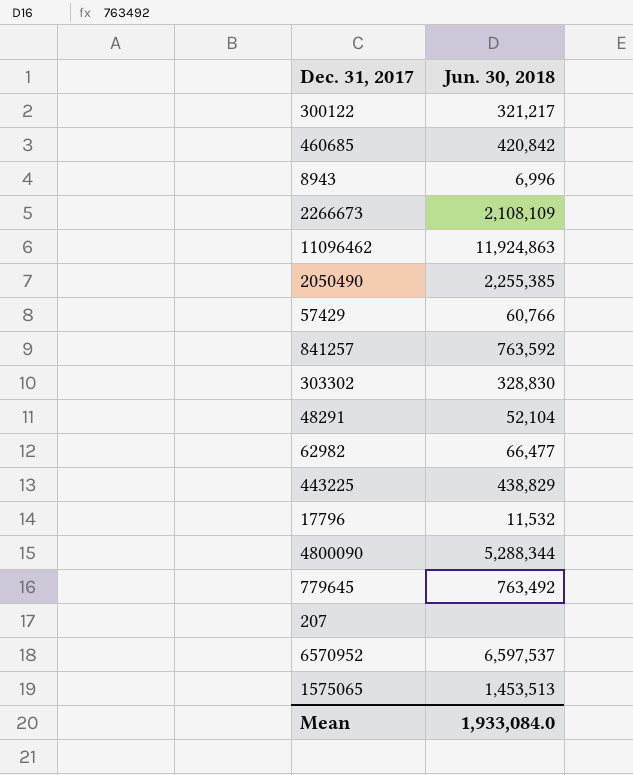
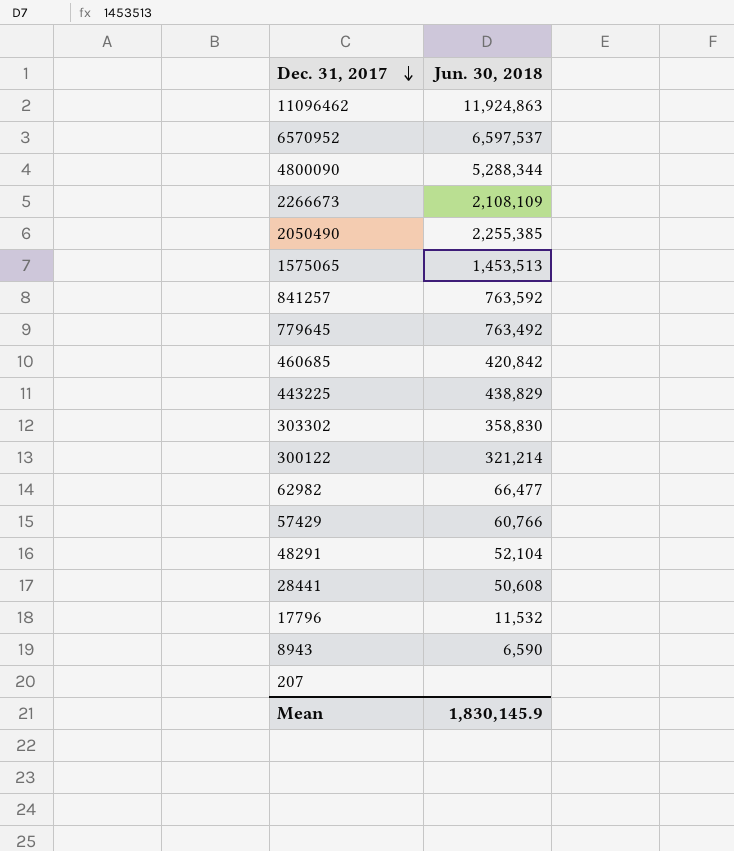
row order: none -> Dec. 31, 2017 descending
303302 | Jun. 30, 2018: 328,830 -> 358,830
300122 | Jun. 30, 2018: 321,217 -> 321,214
row 28441: none -> 50,608
8943 | Jun. 30, 2018: 6,996 -> 6,590
Mean | Jun. 30, 2018: 1,933,084.0 -> 1,830,145.9

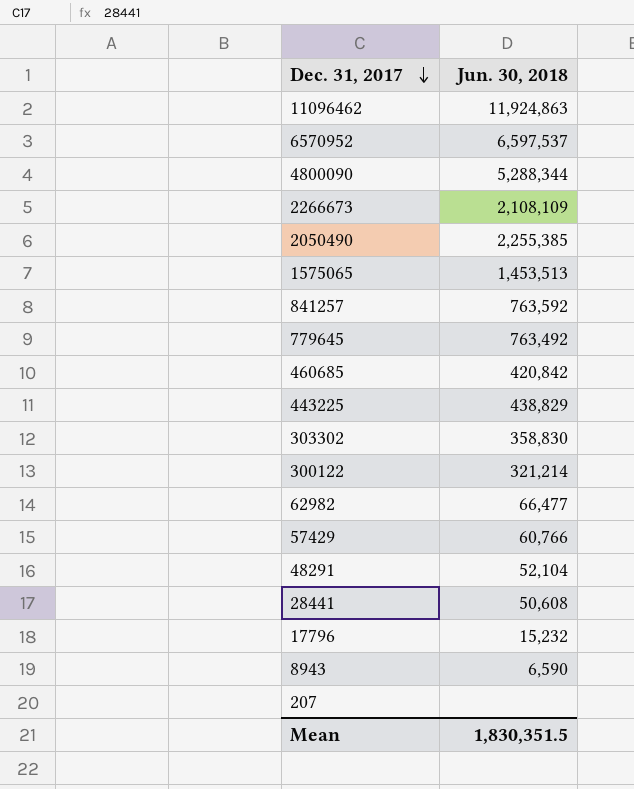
17796 | Jun. 30, 2018: 11,532 -> 15,232
Mean | Jun. 30, 2018: 1,830,145.9 -> 1,830,351.5

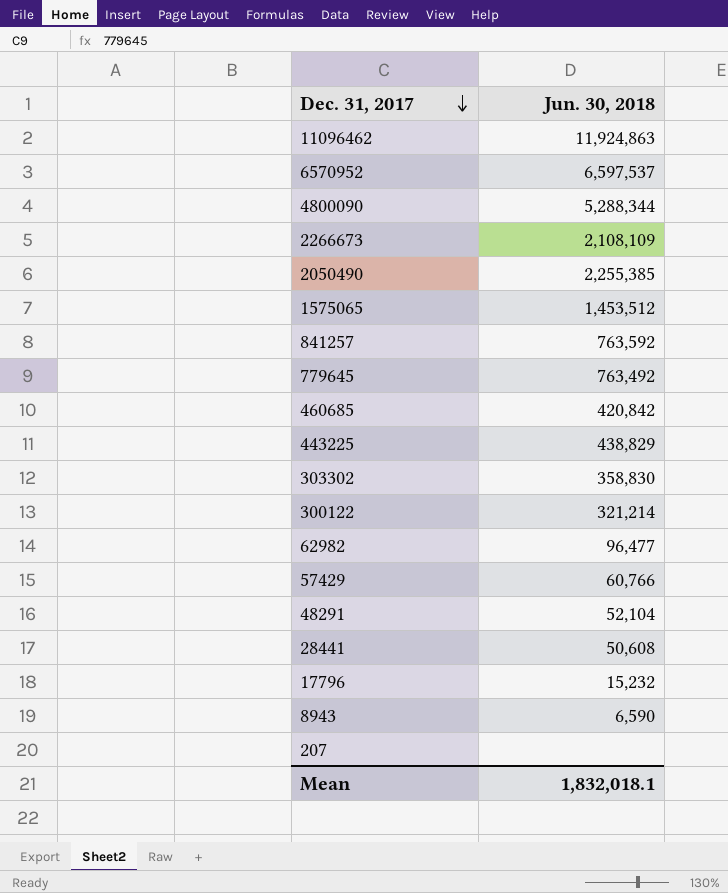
1575065 | Jun. 30, 2018: 1,453,513 -> 1,453,512
62982 | Jun. 30, 2018: 66,477 -> 96,477
Mean | Jun. 30, 2018: 1,830,351.5 -> 1,832,018.1

